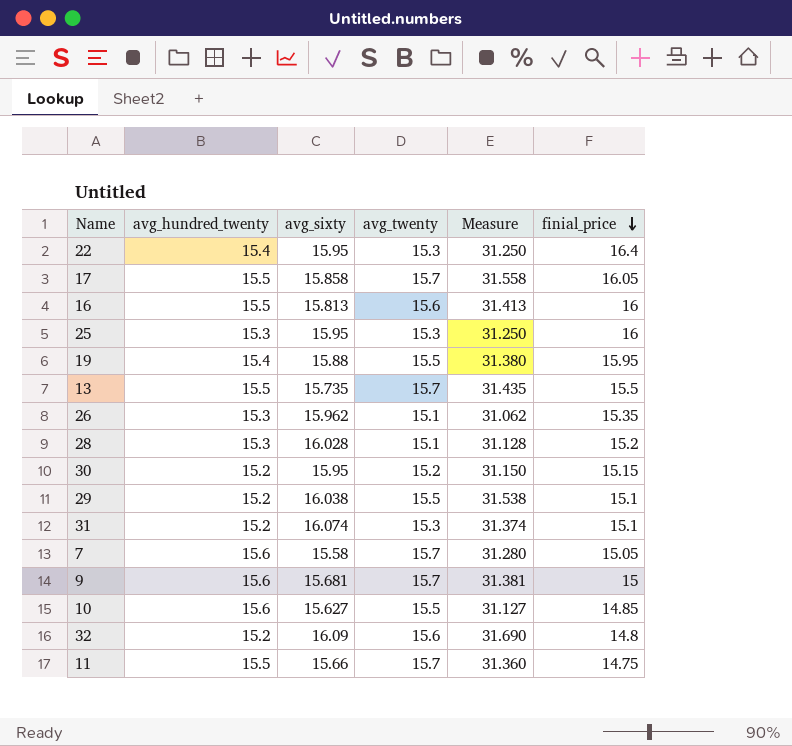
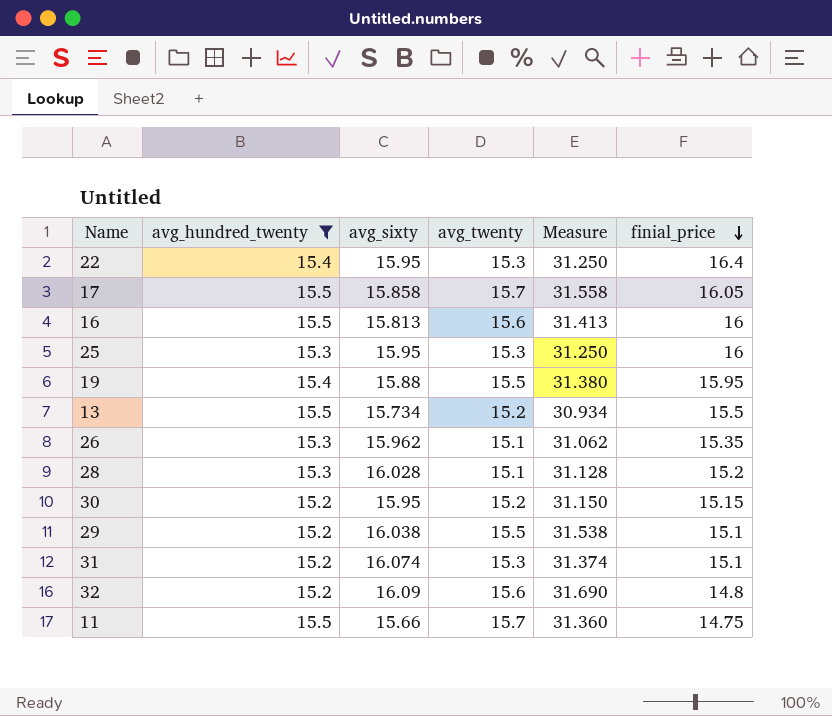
filter: none -> avg_hundred_twenty != 15.6
13 | avg_sixty: 15.735 -> 15.734
13 | avg_twenty: 15.7 -> 15.2
13 | Measure: 31.435 -> 30.934

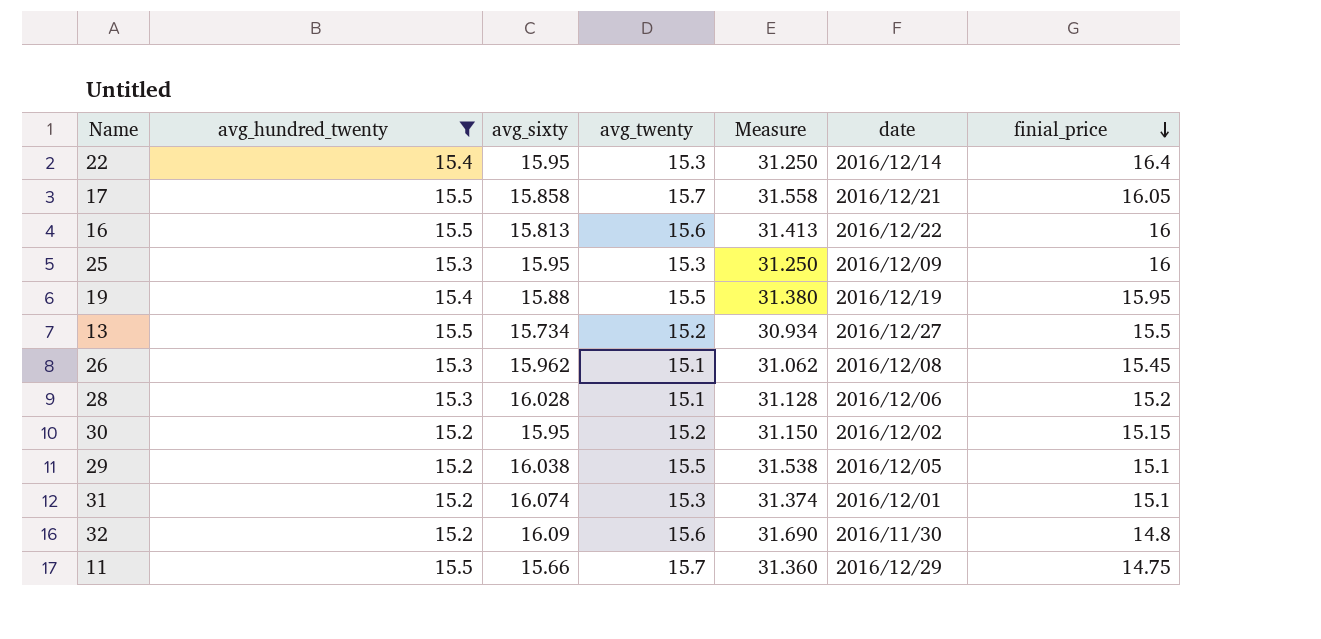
column date | position: none -> 6
26 | finial_price: 15.35 -> 15.45

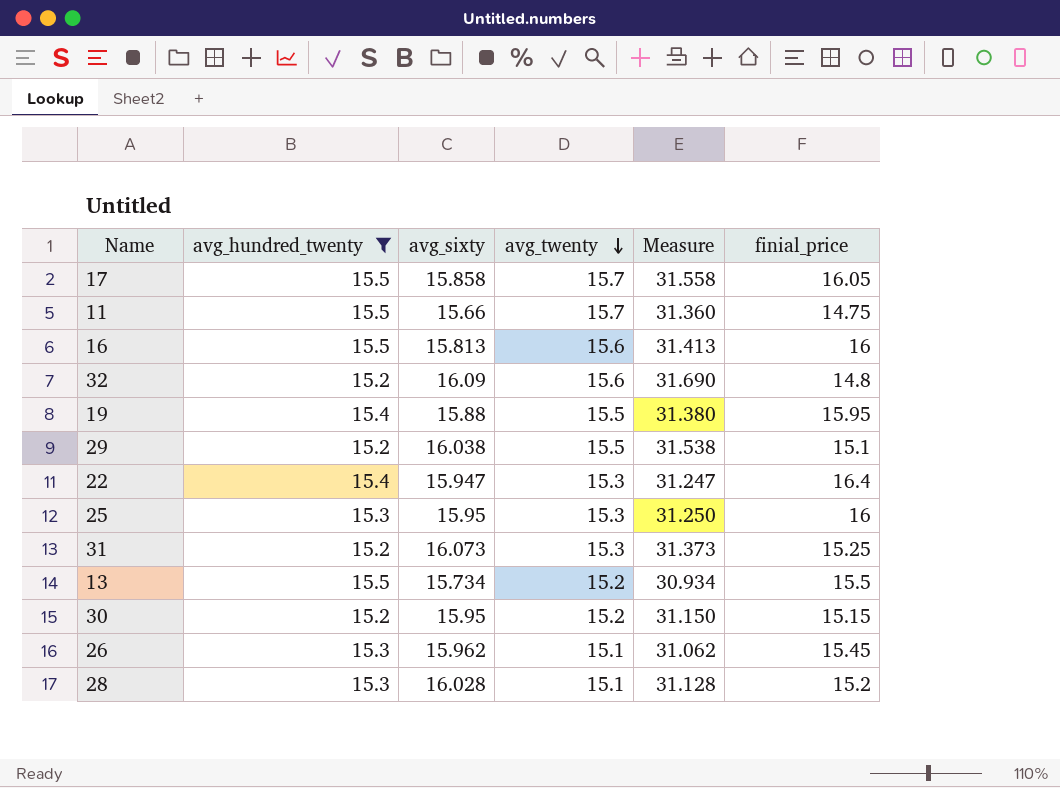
row order: finial_price descending -> avg_twenty descending
column date | position: 6 -> none
22 | avg_sixty: 15.95 -> 15.947
22 | Measure: 31.250 -> 31.247
31 | avg_sixty: 16.074 -> 16.073
31 | Measure: 31.374 -> 31.373
31 | finial_price: 15.1 -> 15.25

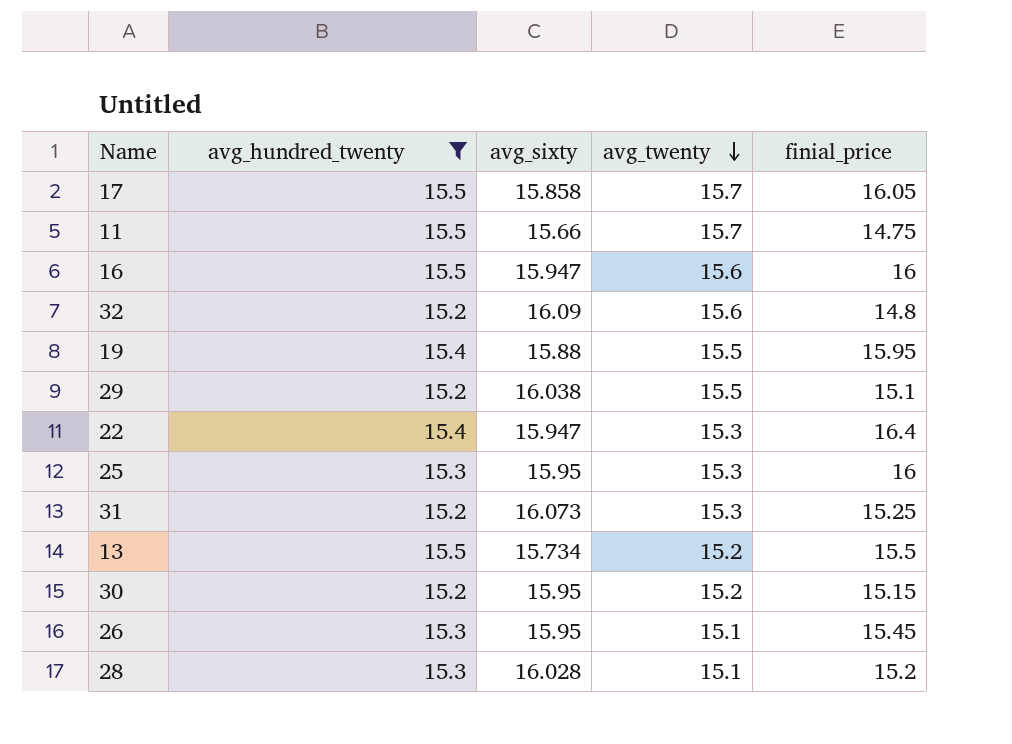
column Measure | formula: [avg_sixty] + [avg_twenty] -> none
16 | avg_sixty: 15.813 -> 15.947
26 | avg_sixty: 15.962 -> 15.95

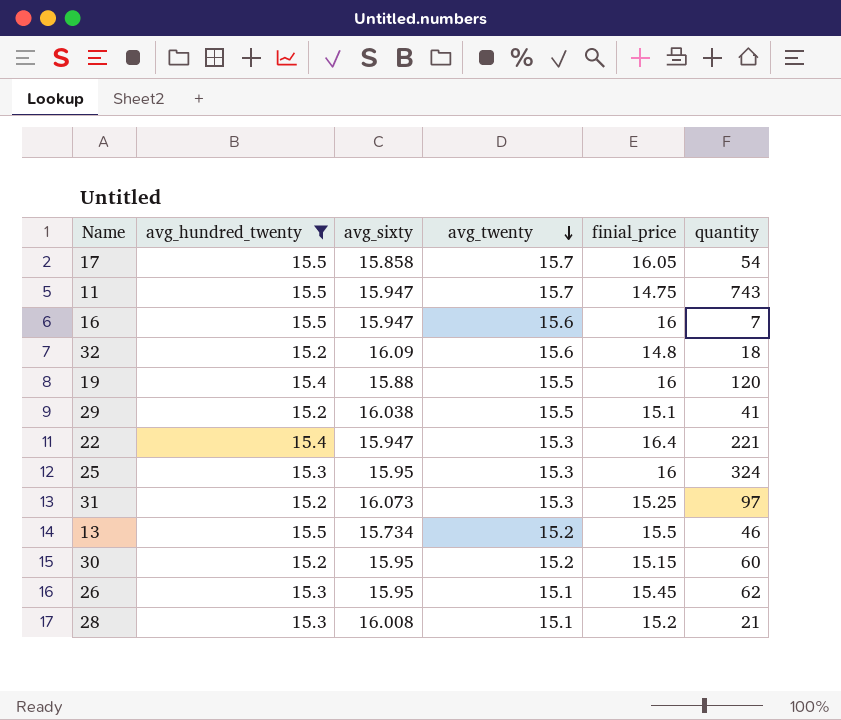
column quantity | position: none -> 6
11 | avg_sixty: 15.66 -> 15.947
19 | finial_price: 15.95 -> 16
28 | avg_sixty: 16.028 -> 16.008

